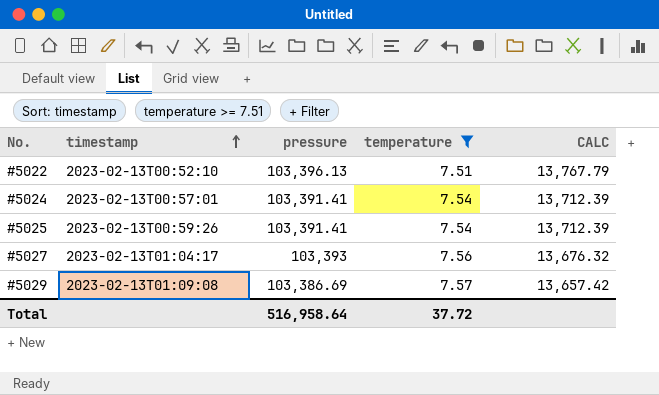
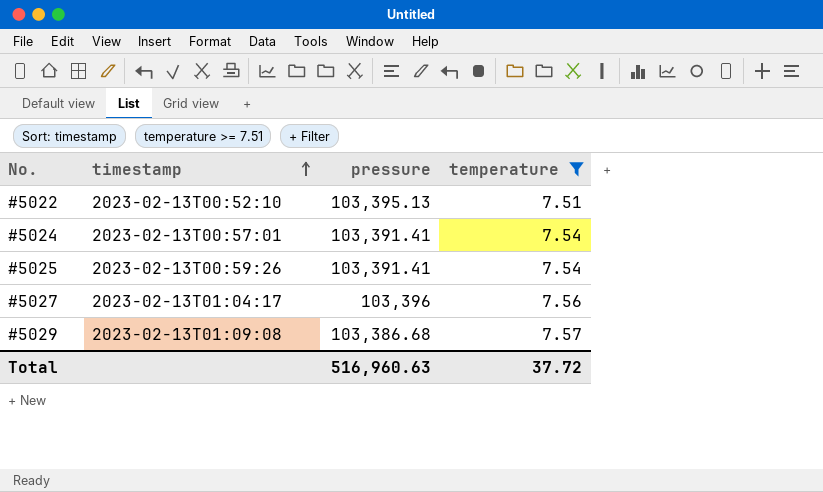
column CALC | formula: [pressure] / [temperature] -> none
#5022 | pressure: 103,396.13 -> 103,395.13
#5027 | pressure: 103,393 -> 103,396
#5029 | pressure: 103,386.69 -> 103,386.68
Total | pressure: 516,958.64 -> 516,960.63

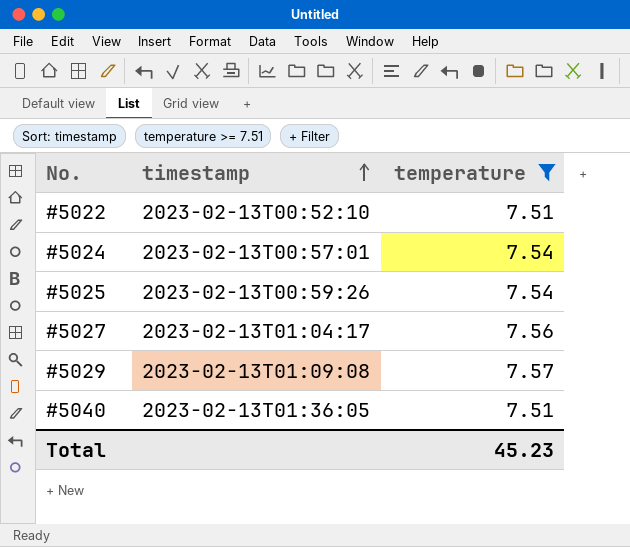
column pressure | position: 3 -> none
row #5040: none -> 2023-02-13T01:36:05 | 7.51
Total | temperature: 37.72 -> 45.23

